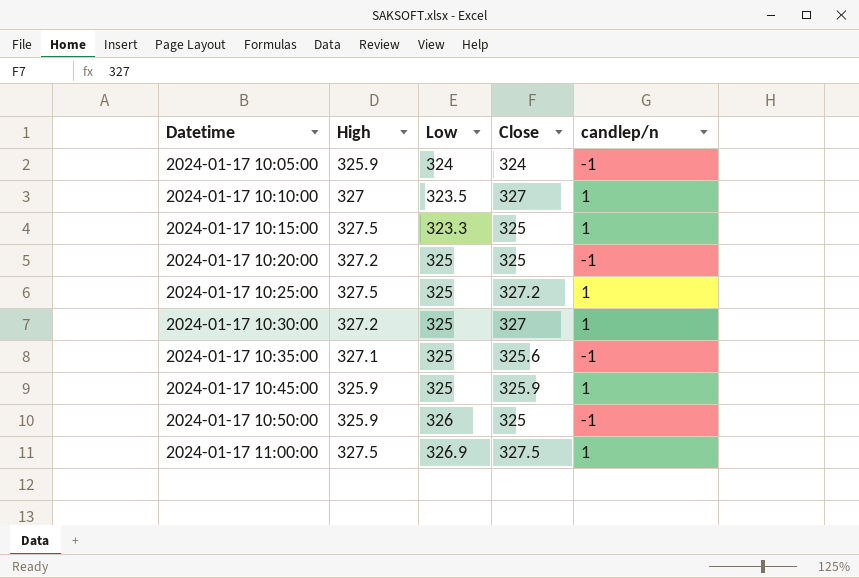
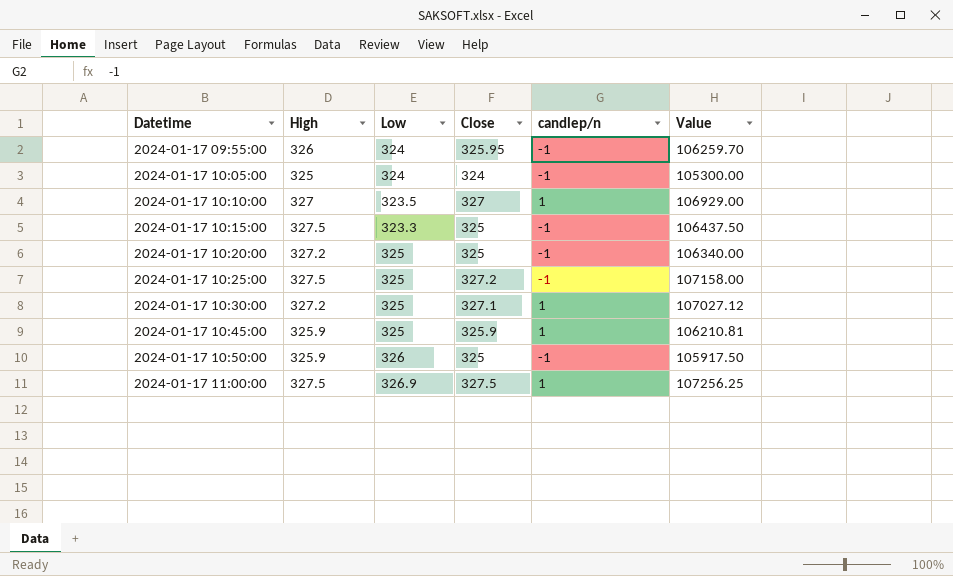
column Value | formula: none -> [High] * [Close]
row 2024-01-17 10:35:00: 327.1 | 325 | 325.6 | -1 -> none
row 2024-01-17 09:55:00: none -> 326 | 324 | 325.95 | -1 | 106259.70
2024-01-17 10:05:00 | High: 325.9 -> 325
2024-01-17 10:15:00 | candlep/n: 1 -> -1
2024-01-17 10:25:00 | candlep/n: 1 -> -1
2024-01-17 10:30:00 | Close: 327 -> 327.1

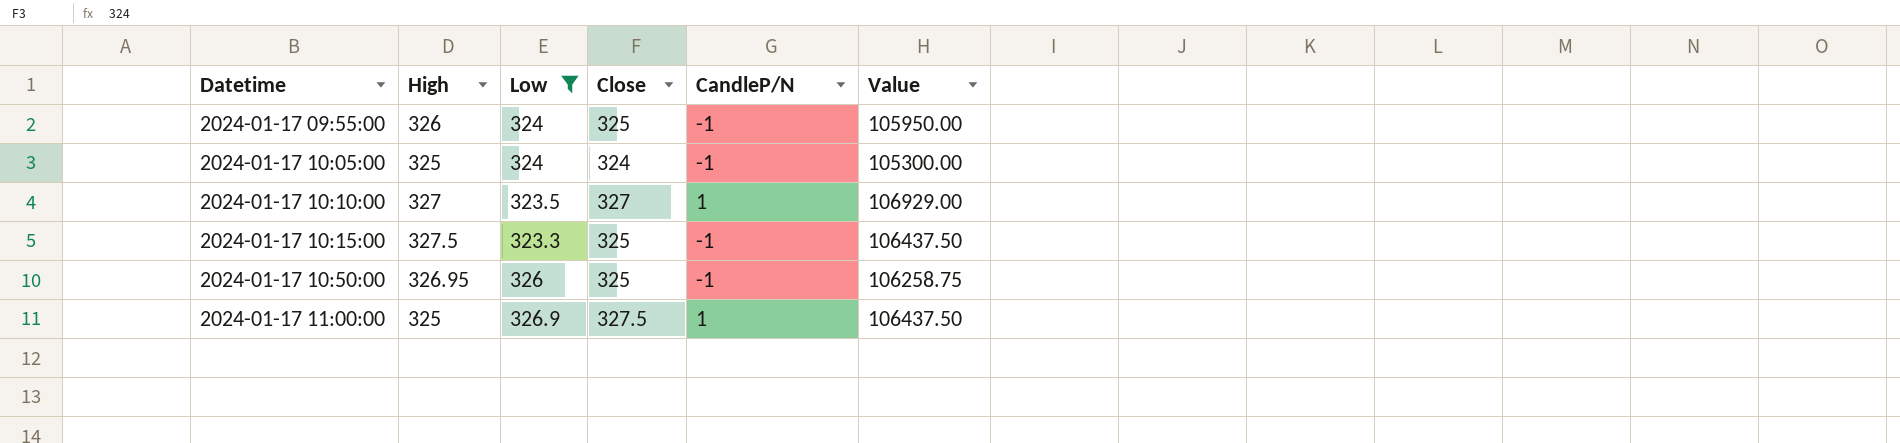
filter: none -> Low != 325
column name: candlep/n -> CandleP/N
2024-01-17 09:55:00 | Close: 325.95 -> 325
2024-01-17 09:55:00 | Value: 106259.70 -> 105950.00
2024-01-17 10:50:00 | High: 325.9 -> 326.95
2024-01-17 10:50:00 | Value: 105917.50 -> 106258.75
2024-01-17 11:00:00 | High: 327.5 -> 325
2024-01-17 11:00:00 | Value: 107256.25 -> 106437.50

